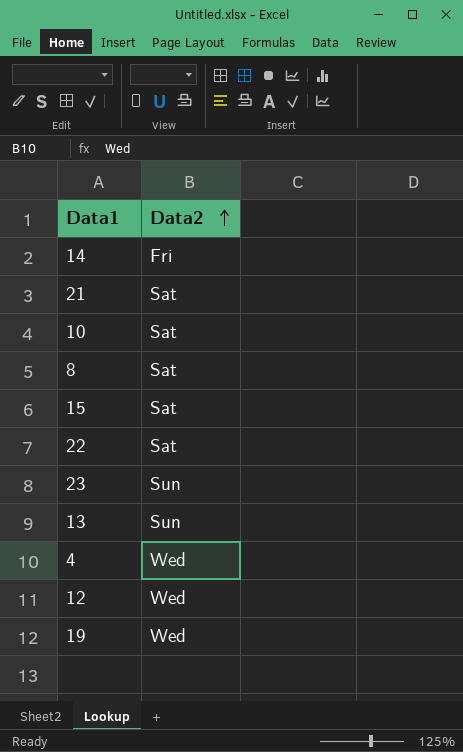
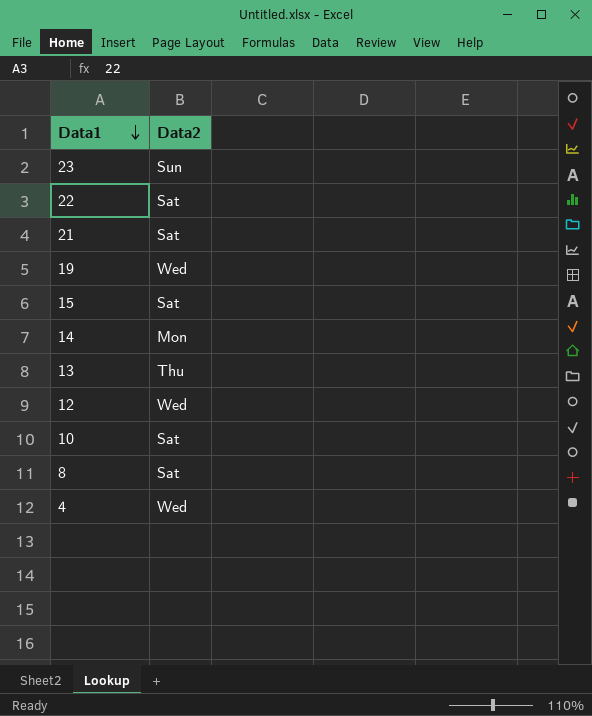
row order: Data2 ascending -> Data1 descending
14 | Data2: Fri -> Mon
13 | Data2: Sun -> Thu

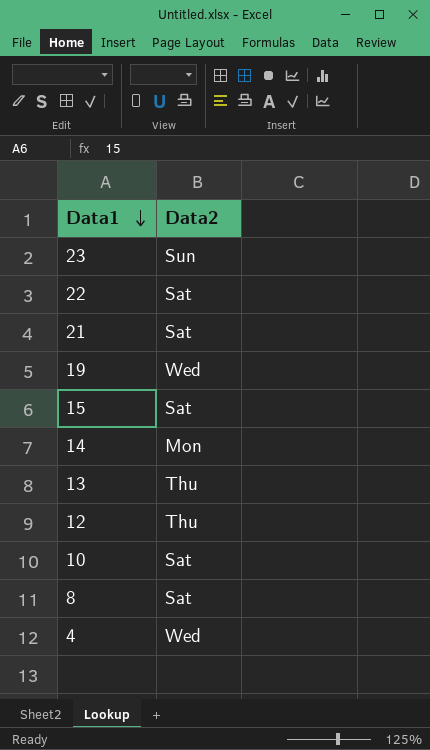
12 | Data2: Wed -> Thu

